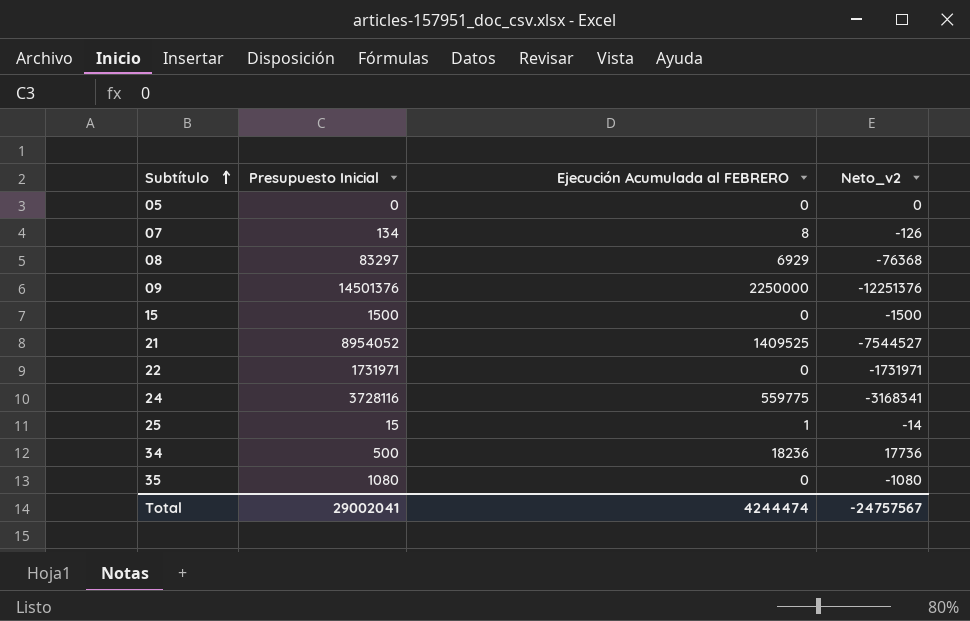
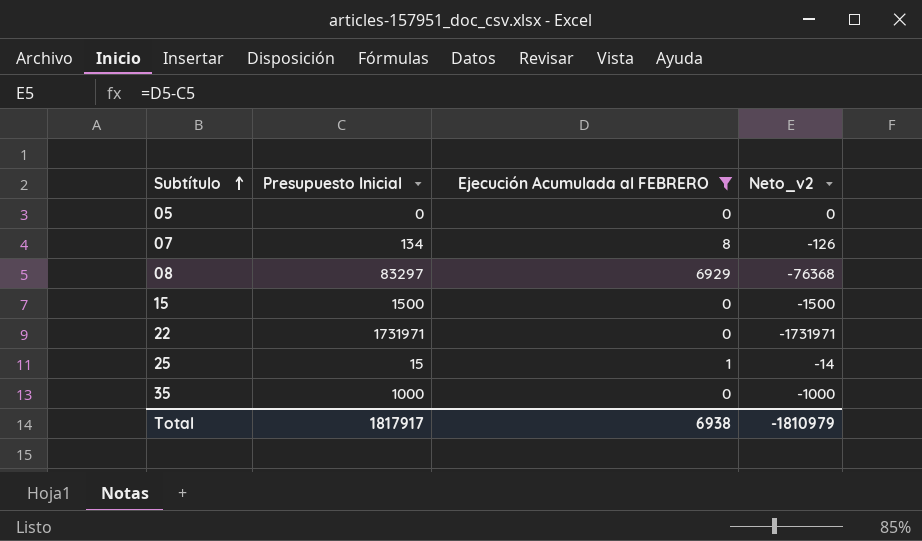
filter: none -> Ejecución Acumulada al FEBRERO <= 6929
35 | Presupuesto Inicial: 1080 -> 1000
35 | Neto_v2: -1080 -> -1000
Total | Presupuesto Inicial: 29002041 -> 1817917
Total | Ejecución Acumulada al FEBRERO: 4244474 -> 6938
Total | Neto_v2: -24757567 -> -1810979

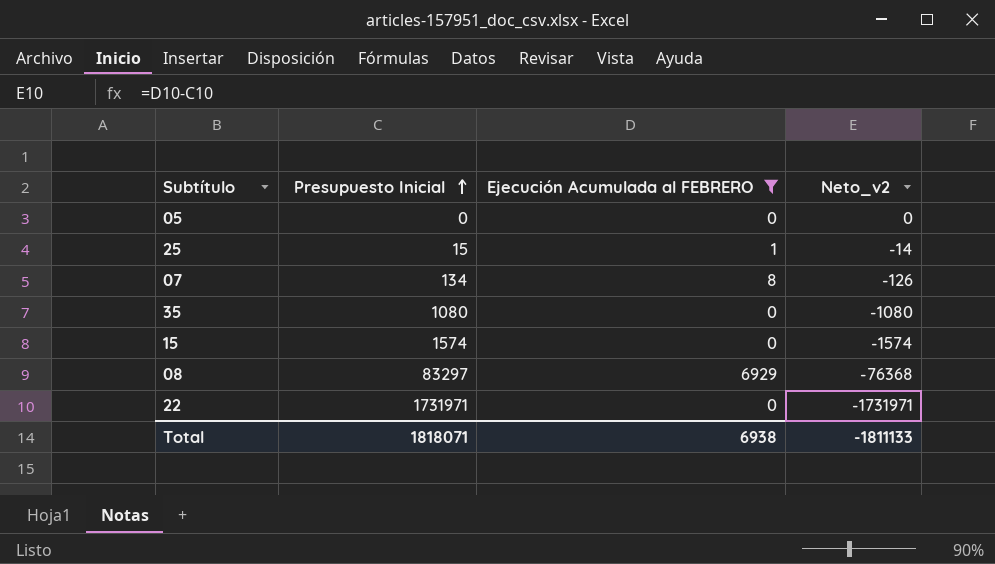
row order: Subtítulo ascending -> Presupuesto Inicial ascending
35 | Presupuesto Inicial: 1000 -> 1080
35 | Neto_v2: -1000 -> -1080
15 | Presupuesto Inicial: 1500 -> 1574
15 | Neto_v2: -1500 -> -1574
Total | Presupuesto Inicial: 1817917 -> 1818071
Total | Neto_v2: -1810979 -> -1811133

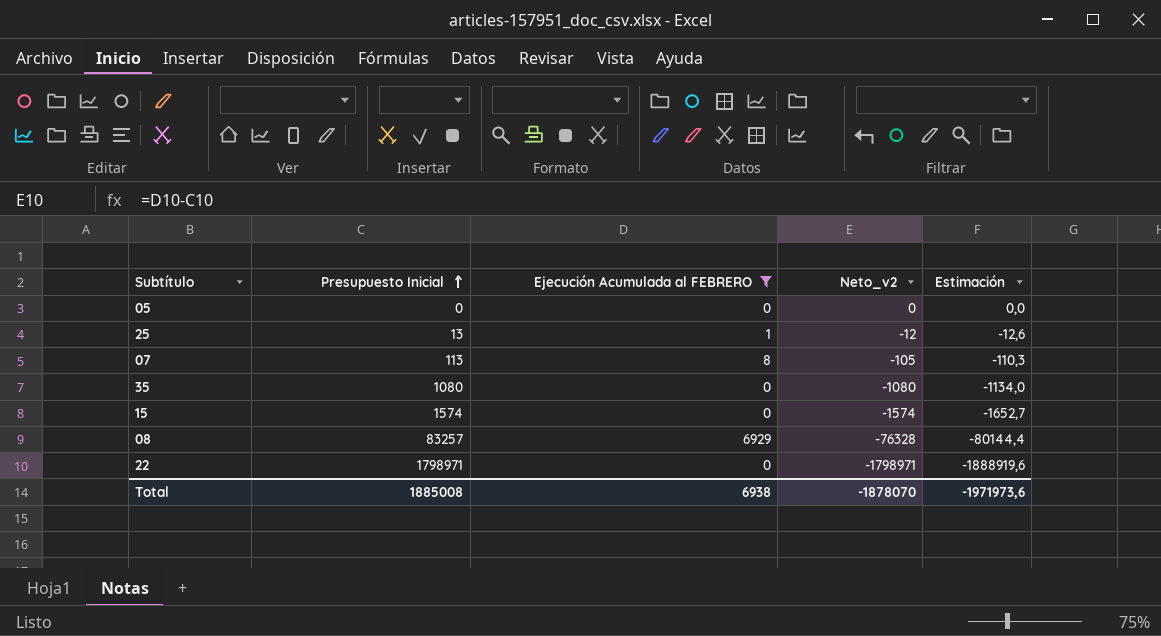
column Estimación | formula: none -> [Neto_v2] * 1,05
25 | Presupuesto Inicial: 15 -> 13
25 | Neto_v2: -14 -> -12
07 | Presupuesto Inicial: 134 -> 113
07 | Neto_v2: -126 -> -105
08 | Presupuesto Inicial: 83297 -> 83257
08 | Neto_v2: -76368 -> -76328
22 | Presupuesto Inicial: 1731971 -> 1798971
22 | Neto_v2: -1731971 -> -1798971
Total | Presupuesto Inicial: 1818071 -> 1885008
Total | Neto_v2: -1811133 -> -1878070

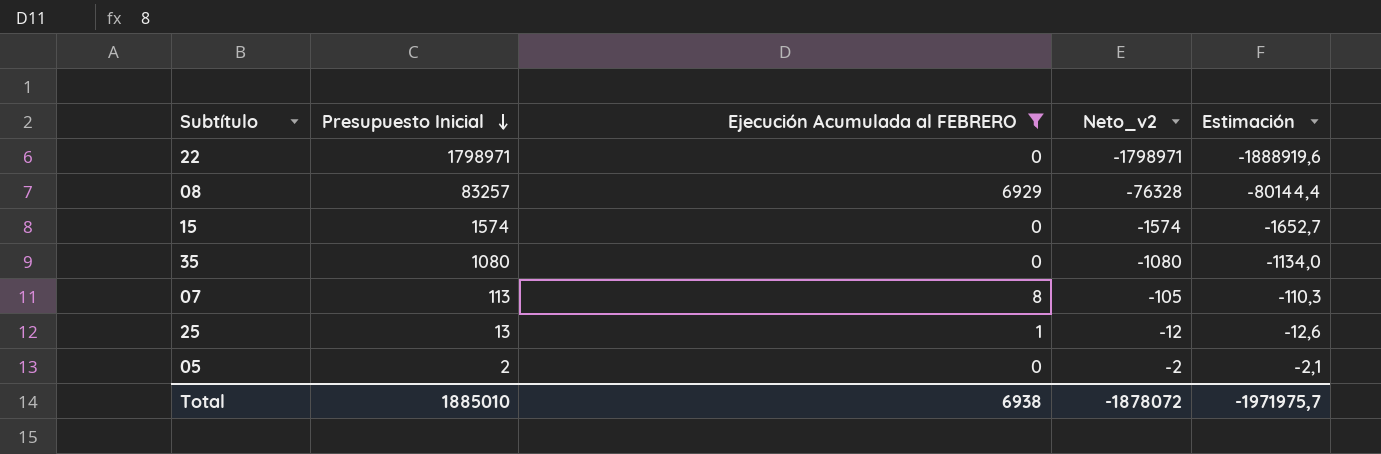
row order: Presupuesto Inicial ascending -> Presupuesto Inicial descending
05 | Presupuesto Inicial: 0 -> 2
05 | Neto_v2: 0 -> -2
05 | Estimación: 0,0 -> -2,1
Total | Presupuesto Inicial: 1885008 -> 1885010
Total | Neto_v2: -1878070 -> -1878072
Total | Estimación: -1971973,6 -> -1971975,7

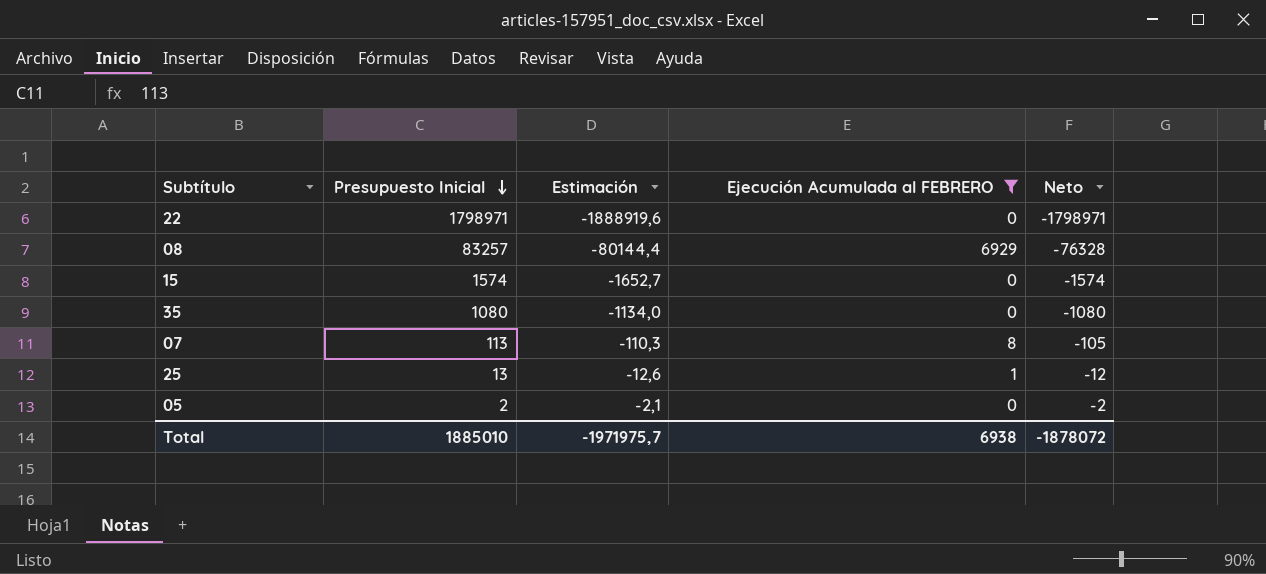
column Estimación | position: 5 -> 3
column name: Neto_v2 -> Neto

